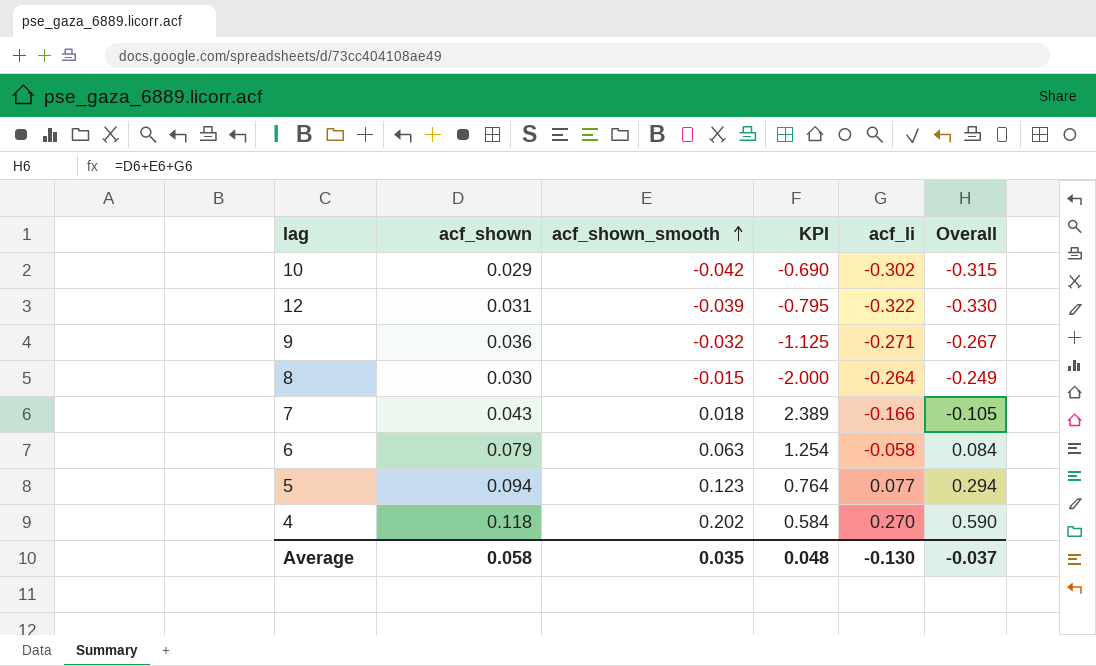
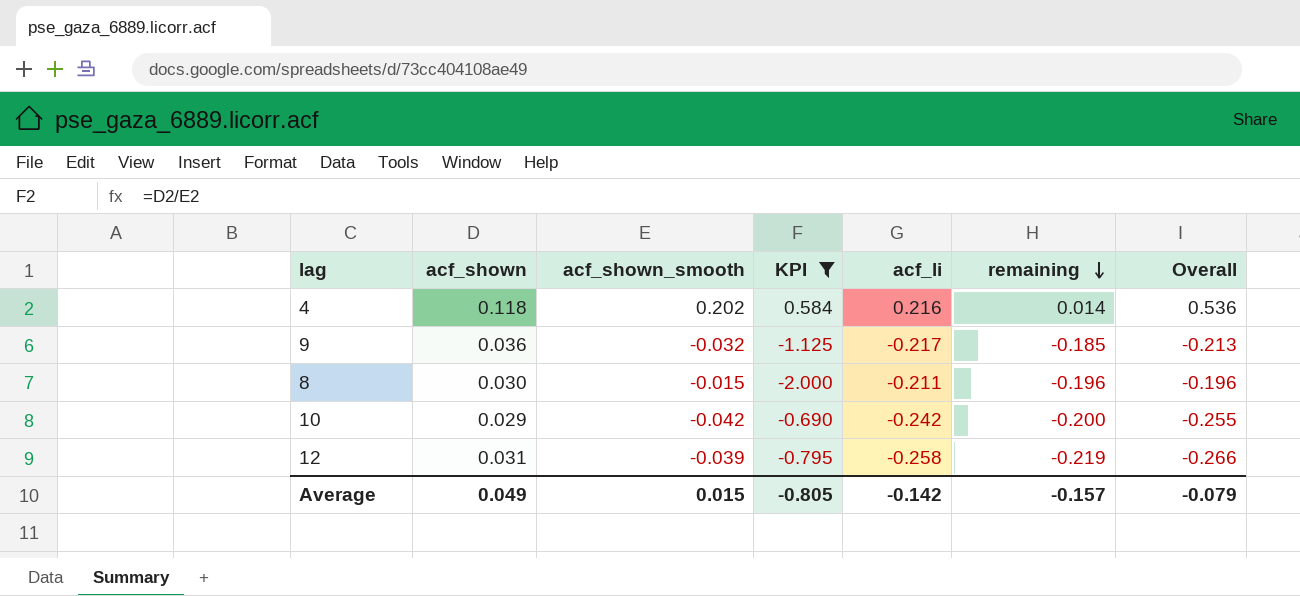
filter: none -> KPI <= 0.584
row order: acf_shown_smooth ascending -> remaining descending
column remaining | formula: none -> [acf_li] - [acf_shown_smooth]
4 | acf_li: 0.270 -> 0.216
4 | Overall: 0.590 -> 0.536
9 | acf_li: -0.271 -> -0.217
9 | Overall: -0.267 -> -0.213
8 | acf_li: -0.264 -> -0.211
8 | Overall: -0.249 -> -0.196
10 | acf_li: -0.302 -> -0.242
10 | Overall: -0.315 -> -0.255
12 | acf_li: -0.322 -> -0.258
12 | Overall: -0.330 -> -0.266
Average | acf_shown: 0.058 -> 0.049
Average | acf_shown_smooth: 0.035 -> 0.015
Average | KPI: 0.048 -> -0.805
Average | acf_li: -0.130 -> -0.142
Average | Overall: -0.037 -> -0.079

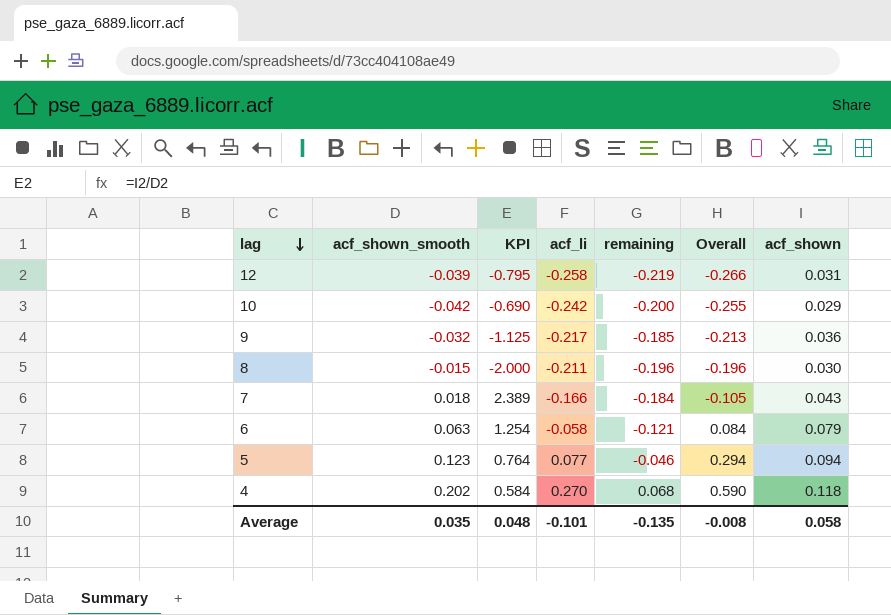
filter: KPI <= 0.584 -> none
row order: remaining descending -> lag descending
column acf_shown | position: 2 -> 7
4 | acf_li: 0.216 -> 0.270
4 | remaining: 0.014 -> 0.068
4 | Overall: 0.536 -> 0.590
Average | acf_shown_smooth: 0.015 -> 0.035
Average | KPI: -0.805 -> 0.048
Average | acf_li: -0.142 -> -0.101
Average | remaining: -0.157 -> -0.135
Average | Overall: -0.079 -> -0.008
Average | acf_shown: 0.049 -> 0.058

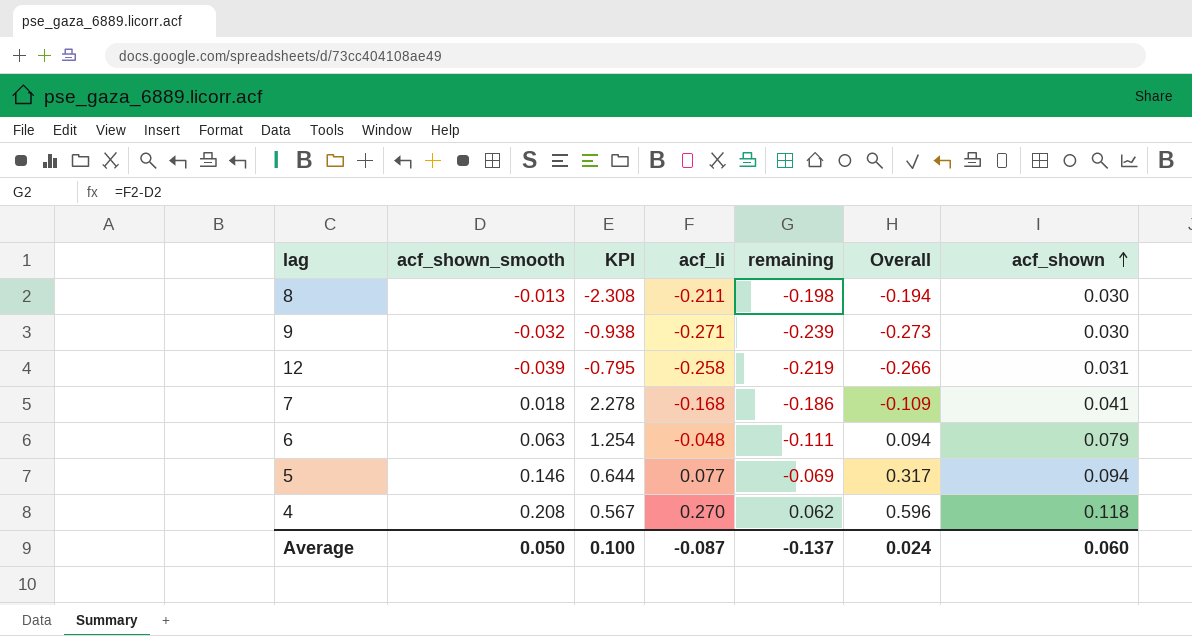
row order: lag descending -> acf_shown ascending
row 10: -0.042 | -0.690 | -0.242 | -0.200 | -0.255 | 0.029 -> none
8 | acf_shown_smooth: -0.015 -> -0.013
8 | KPI: -2.000 -> -2.308
8 | remaining: -0.196 -> -0.198
8 | Overall: -0.196 -> -0.194
9 | KPI: -1.125 -> -0.938
9 | acf_li: -0.217 -> -0.271
9 | remaining: -0.185 -> -0.239
9 | Overall: -0.213 -> -0.273
9 | acf_shown: 0.036 -> 0.030
7 | KPI: 2.389 -> 2.278
7 | acf_li: -0.166 -> -0.168
7 | remaining: -0.184 -> -0.186
7 | Overall: -0.105 -> -0.109
7 | acf_shown: 0.043 -> 0.041
6 | acf_li: -0.058 -> -0.048
6 | remaining: -0.121 -> -0.111
6 | Overall: 0.084 -> 0.094
5 | acf_shown_smooth: 0.123 -> 0.146
5 | KPI: 0.764 -> 0.644
5 | remaining: -0.046 -> -0.069
5 | Overall: 0.294 -> 0.317
4 | acf_shown_smooth: 0.202 -> 0.208
4 | KPI: 0.584 -> 0.567
4 | remaining: 0.068 -> 0.062
4 | Overall: 0.590 -> 0.596
Average | acf_shown_smooth: 0.035 -> 0.050
Average | KPI: 0.048 -> 0.100
Average | acf_li: -0.101 -> -0.087
Average | remaining: -0.135 -> -0.137
Average | Overall: -0.008 -> 0.024
Average | acf_shown: 0.058 -> 0.060

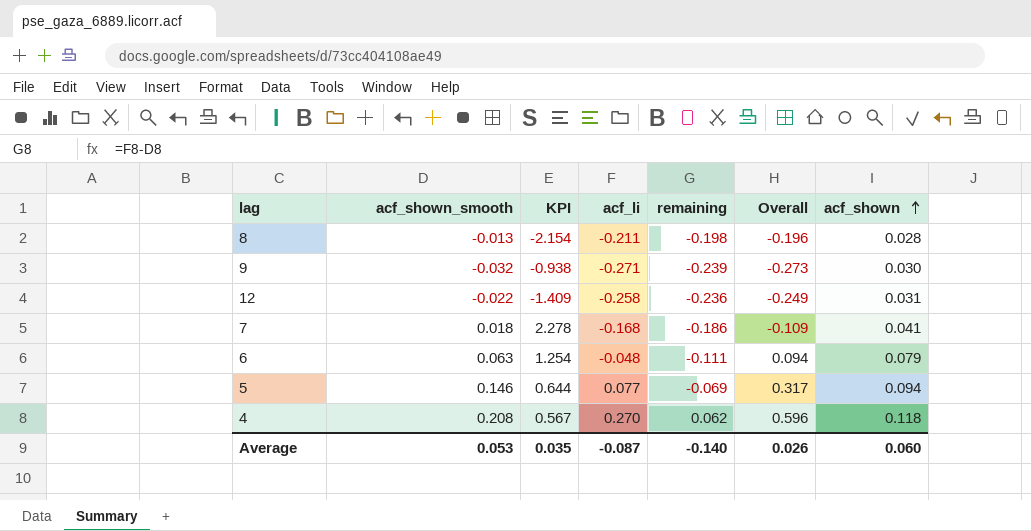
8 | KPI: -2.308 -> -2.154
8 | Overall: -0.194 -> -0.196
8 | acf_shown: 0.030 -> 0.028
12 | acf_shown_smooth: -0.039 -> -0.022
12 | KPI: -0.795 -> -1.409
12 | remaining: -0.219 -> -0.236
12 | Overall: -0.266 -> -0.249
Average | acf_shown_smooth: 0.050 -> 0.053
Average | KPI: 0.100 -> 0.035
Average | remaining: -0.137 -> -0.140
Average | Overall: 0.024 -> 0.026

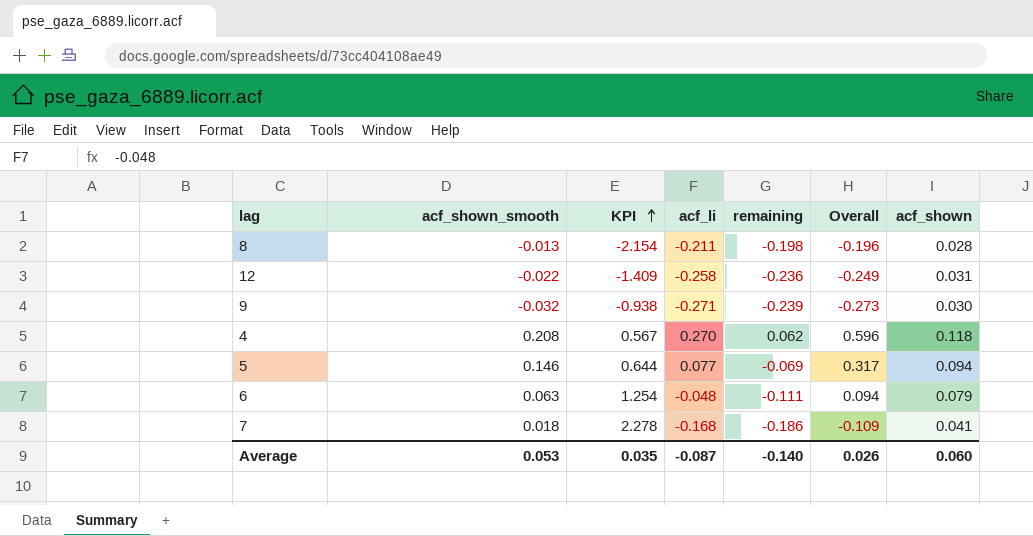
row order: acf_shown ascending -> KPI ascending

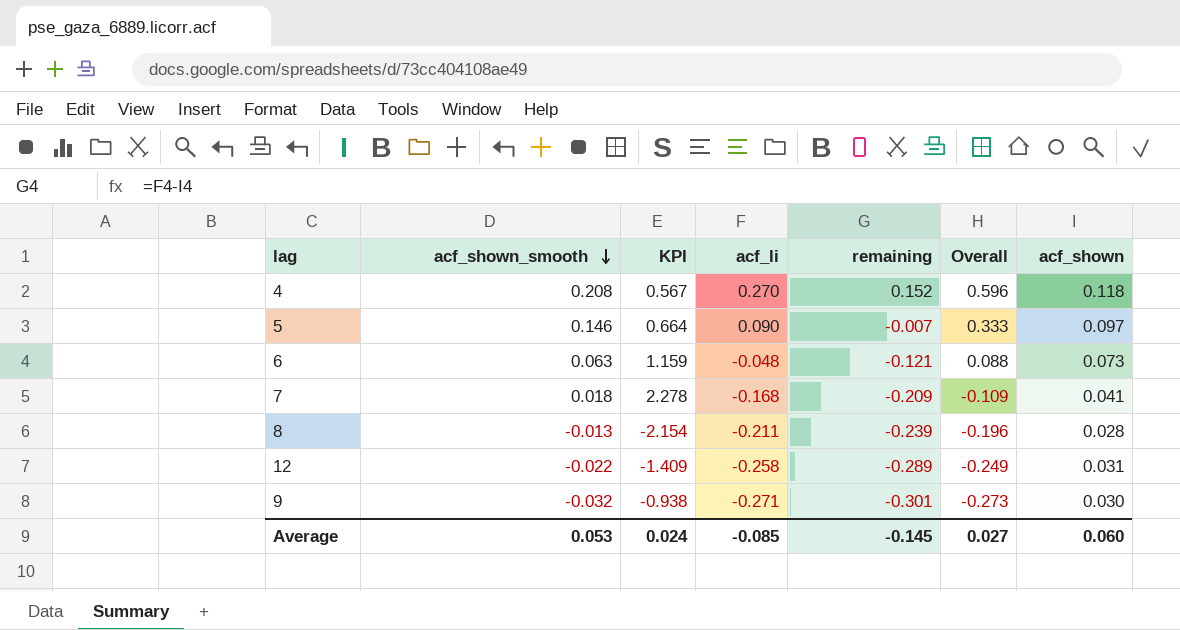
row order: KPI ascending -> acf_shown_smooth descending
column remaining | formula: [acf_li] - [acf_shown_smooth] -> [acf_li] - [acf_shown]
5 | KPI: 0.644 -> 0.664
5 | acf_li: 0.077 -> 0.090
5 | Overall: 0.317 -> 0.333
5 | acf_shown: 0.094 -> 0.097
6 | KPI: 1.254 -> 1.159
6 | Overall: 0.094 -> 0.088
6 | acf_shown: 0.079 -> 0.073
Average | KPI: 0.035 -> 0.024
Average | acf_li: -0.087 -> -0.085
Average | remaining: -0.140 -> -0.145
Average | Overall: 0.026 -> 0.027

